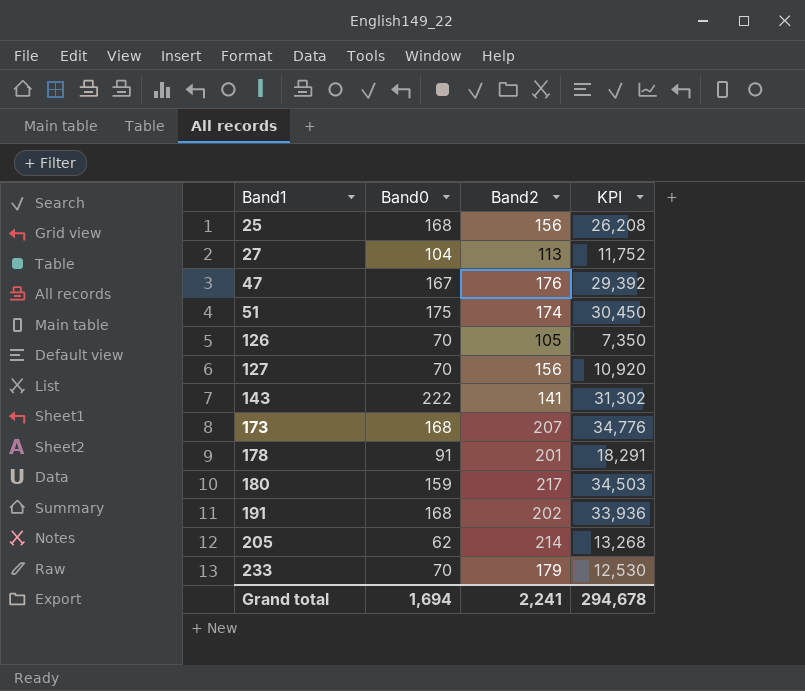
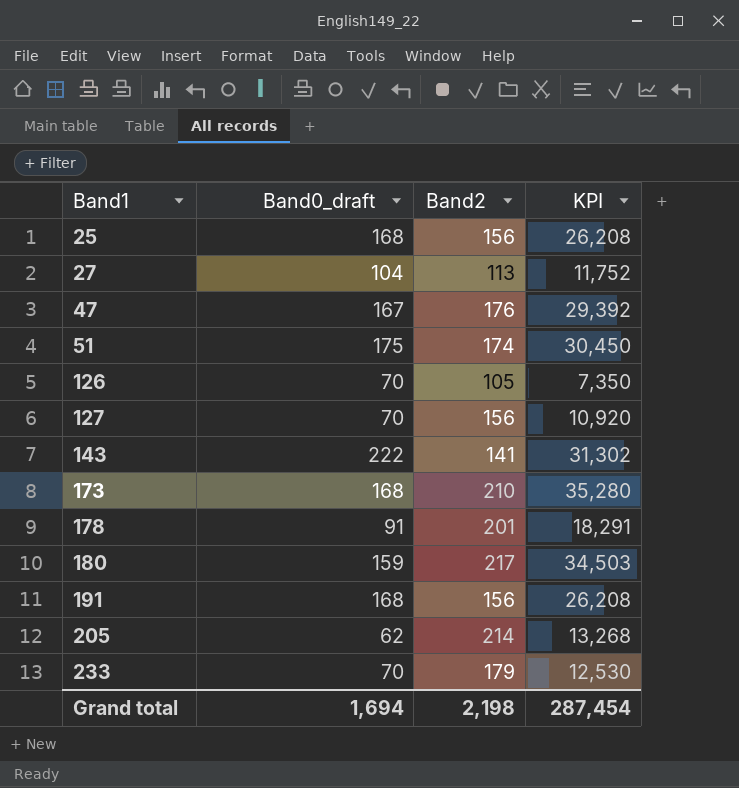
column name: Band0 -> Band0_draft
173 | Band2: 207 -> 210
173 | KPI: 34,776 -> 35,280
191 | Band2: 202 -> 156
191 | KPI: 33,936 -> 26,208
Grand total | Band2: 2,241 -> 2,198
Grand total | KPI: 294,678 -> 287,454

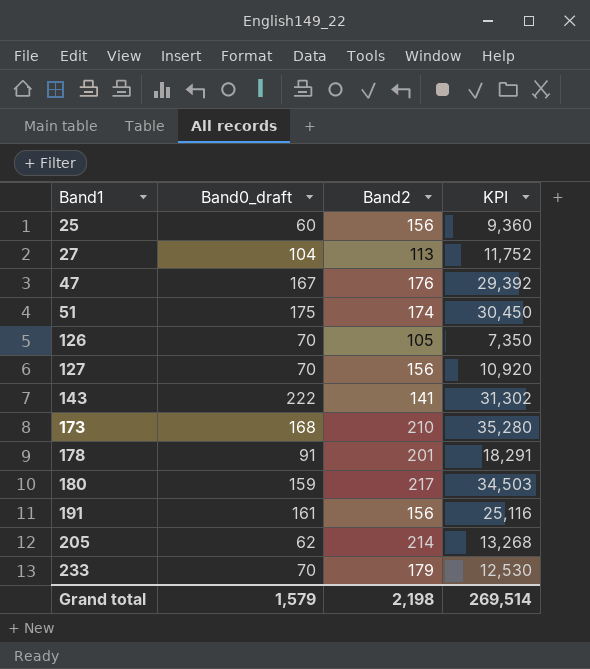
25 | Band0_draft: 168 -> 60
25 | KPI: 26,208 -> 9,360
191 | Band0_draft: 168 -> 161
191 | KPI: 26,208 -> 25,116
Grand total | Band0_draft: 1,694 -> 1,579
Grand total | KPI: 287,454 -> 269,514

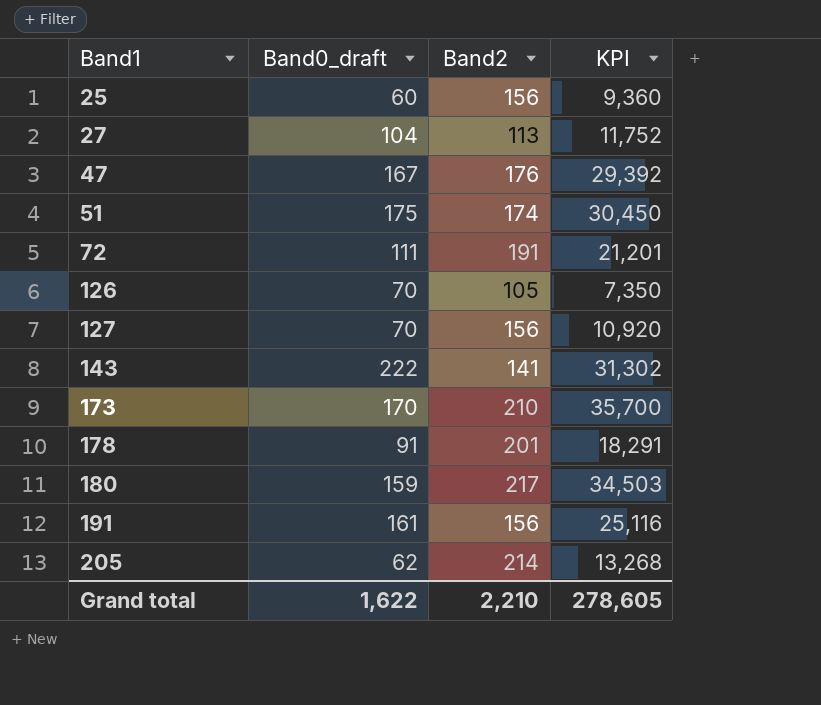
row 233: 70 | 179 | 12,530 -> none
row 72: none -> 111 | 191 | 21,201
173 | Band0_draft: 168 -> 170
173 | KPI: 35,280 -> 35,700
Grand total | Band0_draft: 1,579 -> 1,622
Grand total | Band2: 2,198 -> 2,210
Grand total | KPI: 269,514 -> 278,605

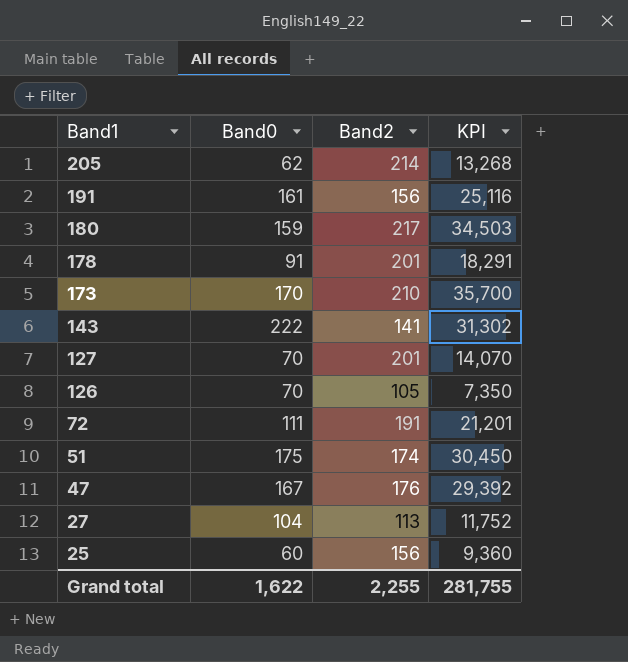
row order: Band1 ascending -> Band1 descending
column name: Band0_draft -> Band0
127 | Band2: 156 -> 201
127 | KPI: 10,920 -> 14,070
Grand total | Band2: 2,210 -> 2,255
Grand total | KPI: 278,605 -> 281,755

